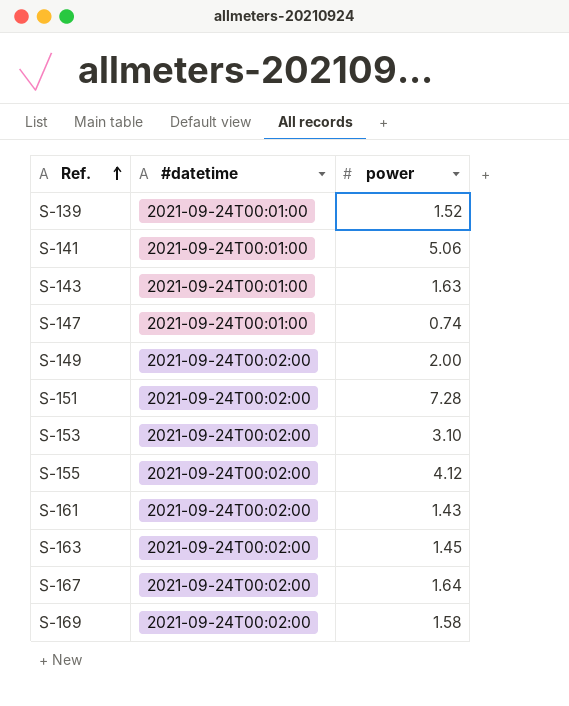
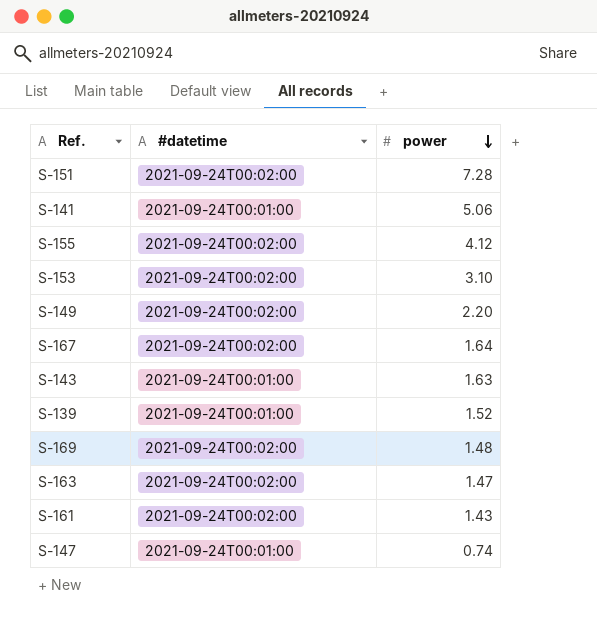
row order: Ref. ascending -> power descending
S-149 | power: 2.00 -> 2.20
S-169 | power: 1.58 -> 1.48
S-163 | power: 1.45 -> 1.47

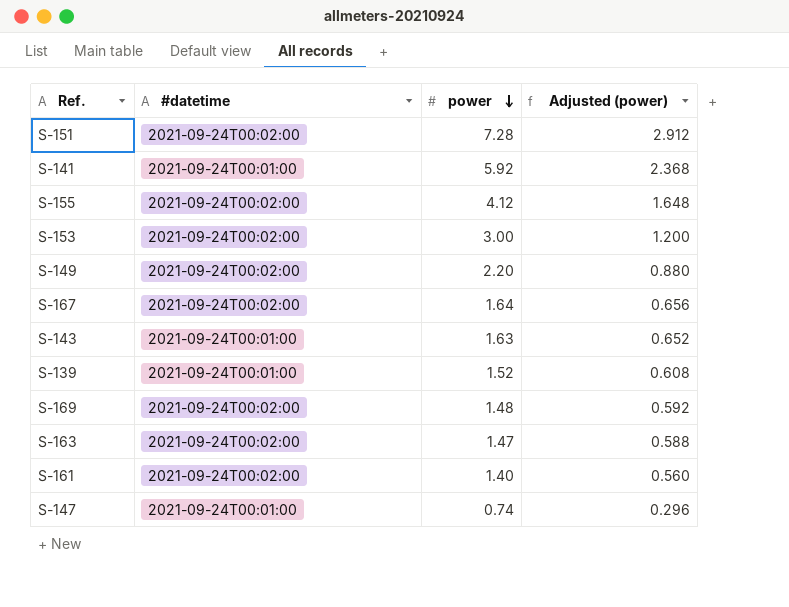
column Adjusted (power) | formula: none -> [power] * 0.4
S-141 | power: 5.06 -> 5.92
S-153 | power: 3.10 -> 3.00
S-161 | power: 1.43 -> 1.40

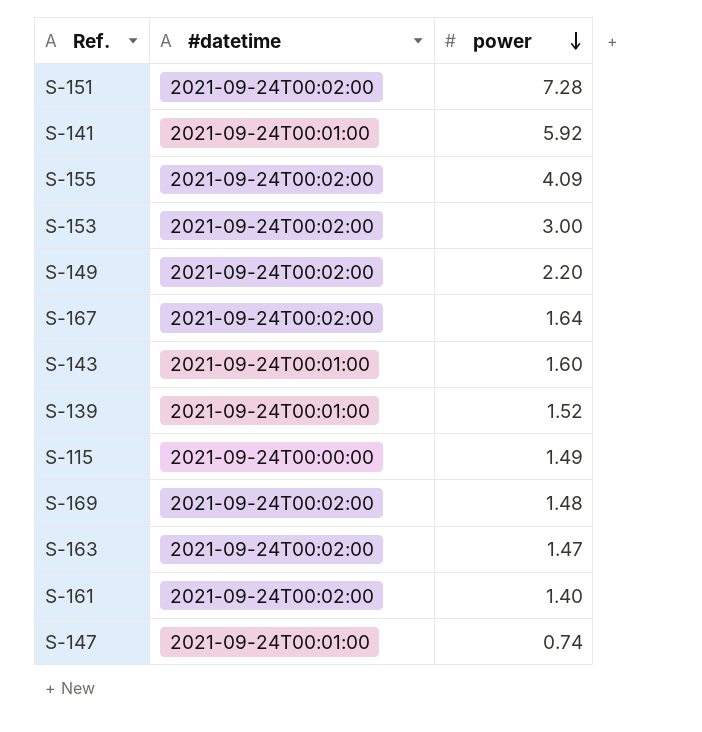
column Adjusted (power) | formula: [power] * 0.4 -> none
S-155 | power: 4.12 -> 4.09
S-143 | power: 1.63 -> 1.60
row S-115: none -> 2021-09-24T00:00:00 | 1.49

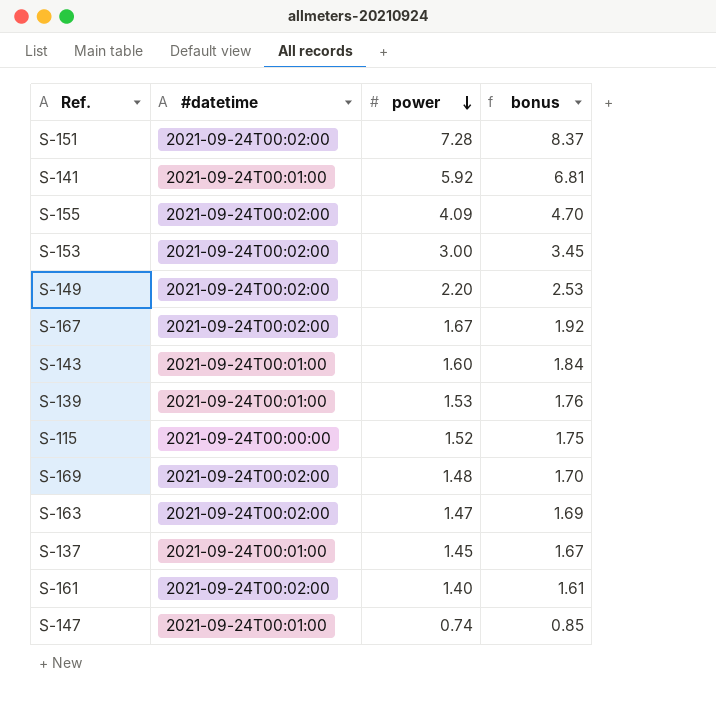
column bonus | formula: none -> [power] * 1.15
S-167 | power: 1.64 -> 1.67
S-139 | power: 1.52 -> 1.53
S-115 | power: 1.49 -> 1.52
row S-137: none -> 2021-09-24T00:01:00 | 1.45 | 1.67

